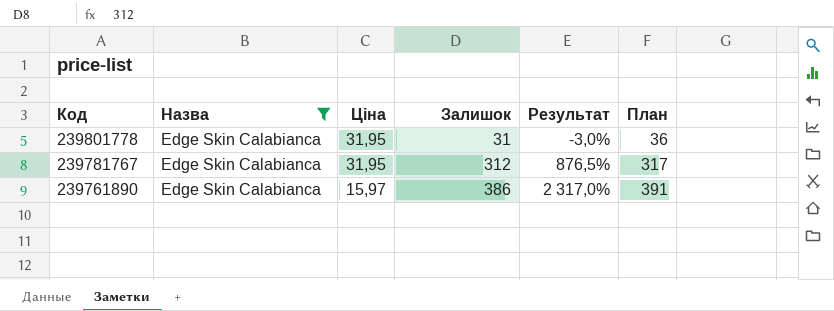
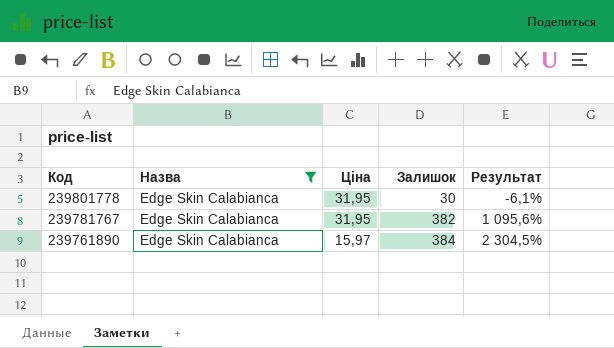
column План | formula: [Залишок] + 5 -> none
239801778 | Залишок: 31 -> 30
239801778 | Результат: -3,0% -> -6,1%
239781767 | Залишок: 312 -> 382
239781767 | Результат: 876,5% -> 1 095,6%
239761890 | Залишок: 386 -> 384
239761890 | Результат: 2 317,0% -> 2 304,5%

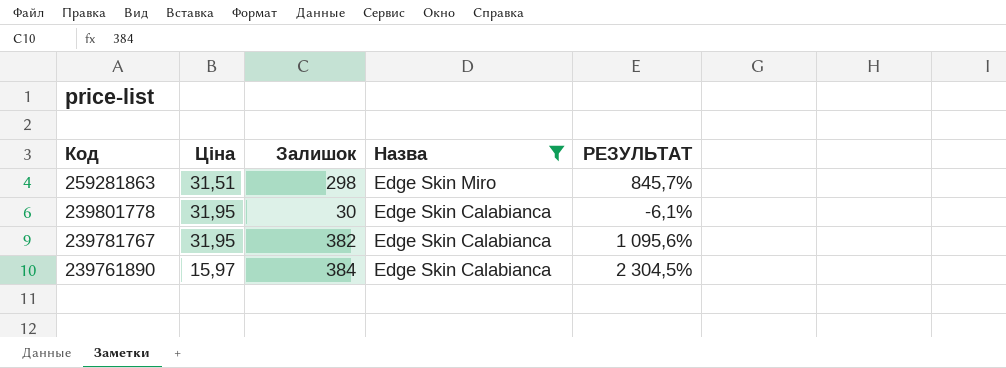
column Назва | position: 2 -> 4
column name: Результат -> РЕЗУЛЬТАТ
row 259281863: none -> 31,51 | 298 | Edge Skin Miro | 845,7%

